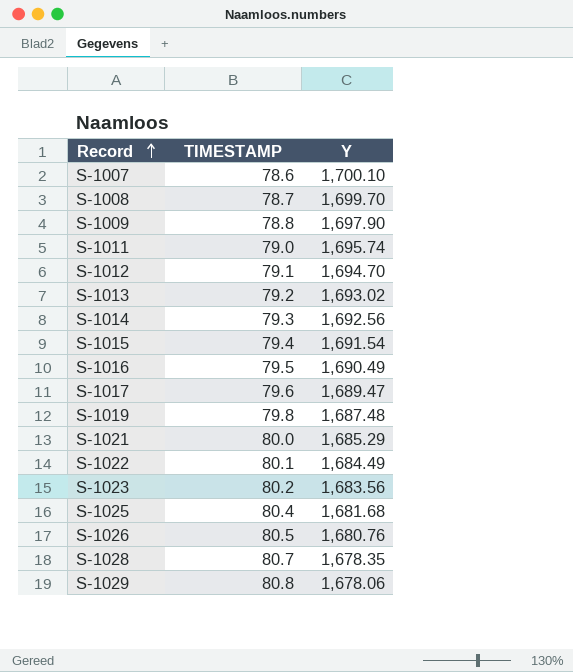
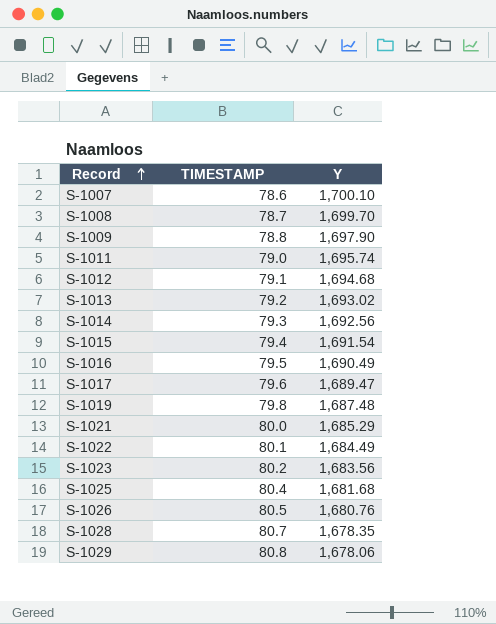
S-1012 | Y: 1,694.70 -> 1,694.68

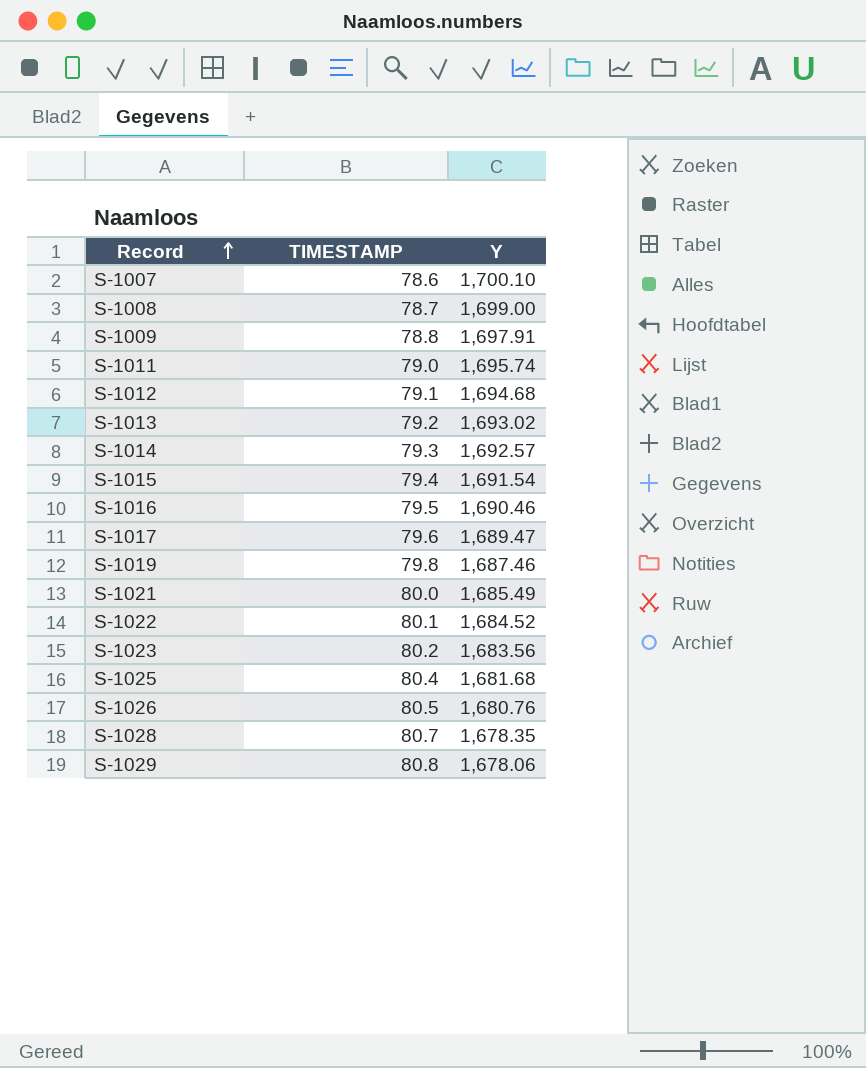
S-1008 | Y: 1,699.70 -> 1,699.00
S-1009 | Y: 1,697.90 -> 1,697.91
S-1014 | Y: 1,692.56 -> 1,692.57
S-1016 | Y: 1,690.49 -> 1,690.46
S-1019 | Y: 1,687.48 -> 1,687.46
S-1021 | Y: 1,685.29 -> 1,685.49
S-1022 | Y: 1,684.49 -> 1,684.52

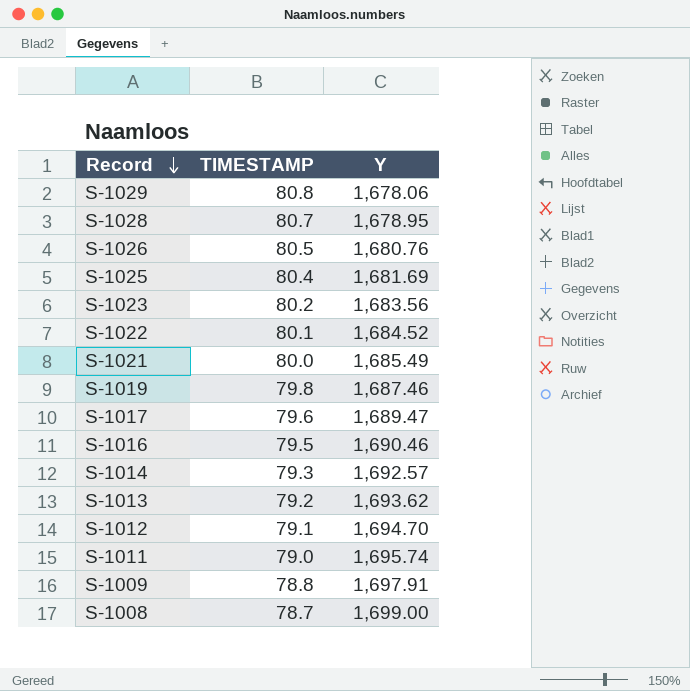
row order: Record ascending -> Record descending
row S-1007: 78.6 | 1,700.10 -> none
row S-1015: 79.4 | 1,691.54 -> none
S-1028 | Y: 1,678.35 -> 1,678.95
S-1025 | Y: 1,681.68 -> 1,681.69
S-1013 | Y: 1,693.02 -> 1,693.62
S-1012 | Y: 1,694.68 -> 1,694.70

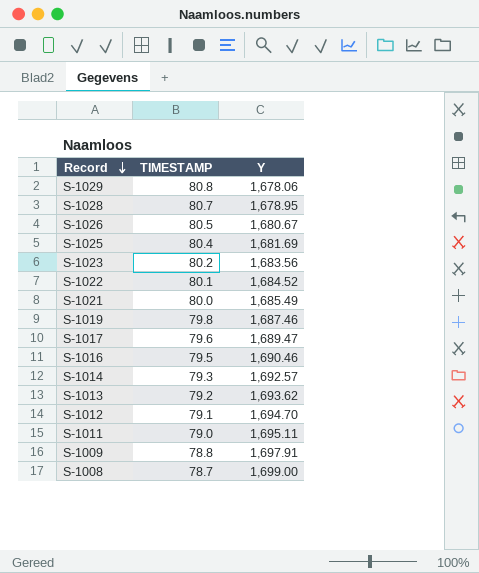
S-1026 | Y: 1,680.76 -> 1,680.67
S-1011 | Y: 1,695.74 -> 1,695.11

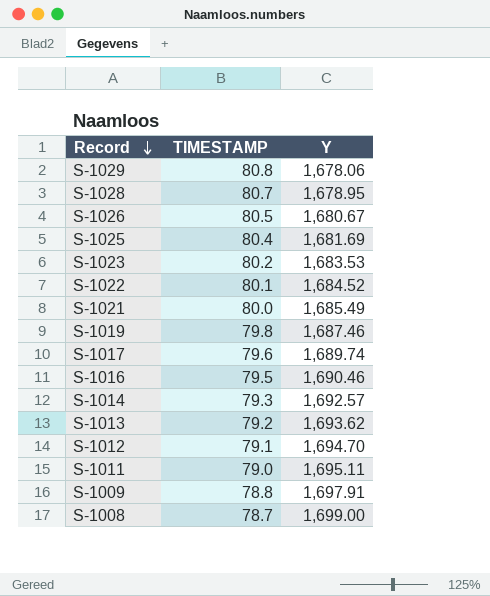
S-1023 | Y: 1,683.56 -> 1,683.53
S-1017 | Y: 1,689.47 -> 1,689.74

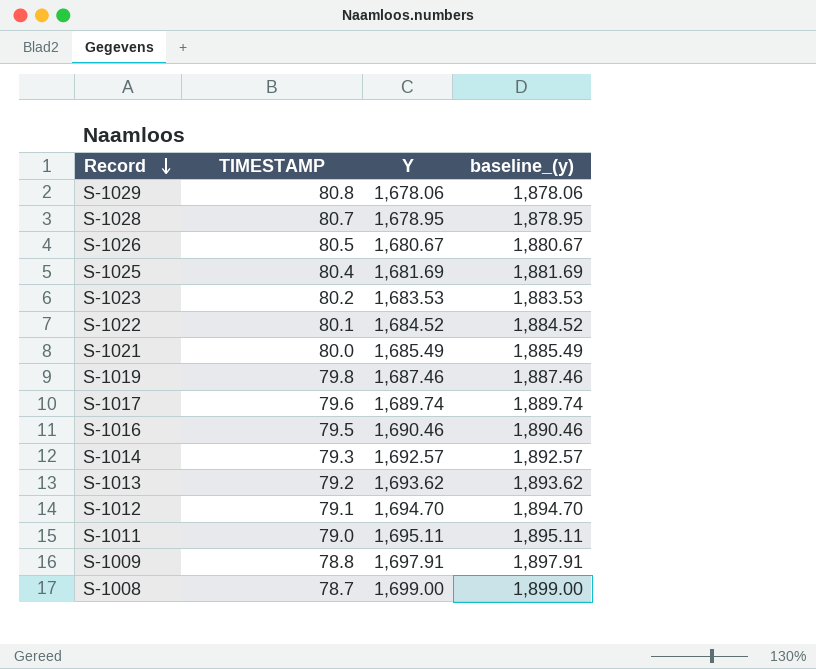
column baseline_(y) | formula: none -> [Y] + 200

